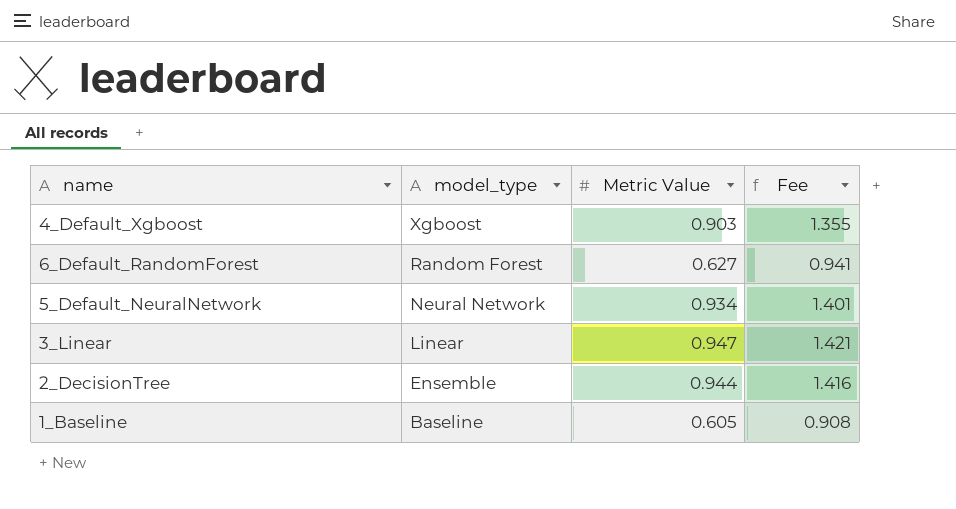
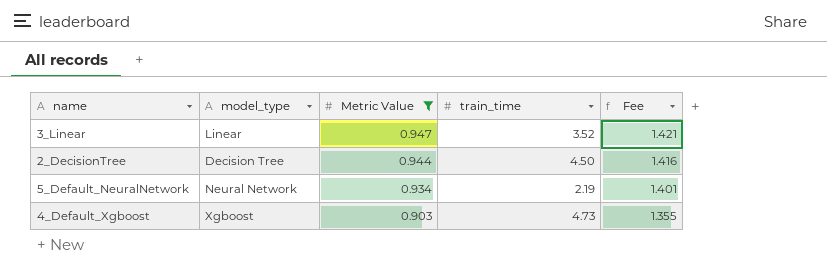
filter: none -> Metric Value >= 0.903
row order: model_type descending -> Metric Value descending
column train_time | position: none -> 4
2_DecisionTree | model_type: Ensemble -> Decision Tree

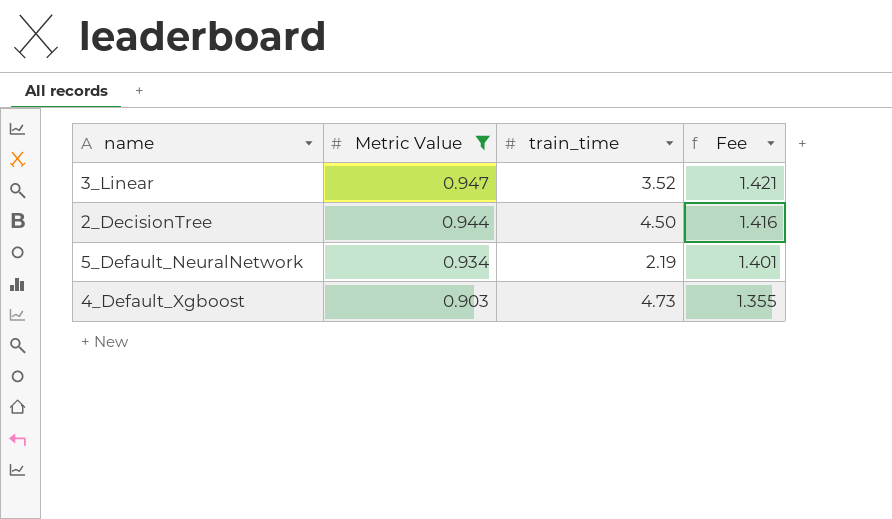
column model_type | position: 2 -> none

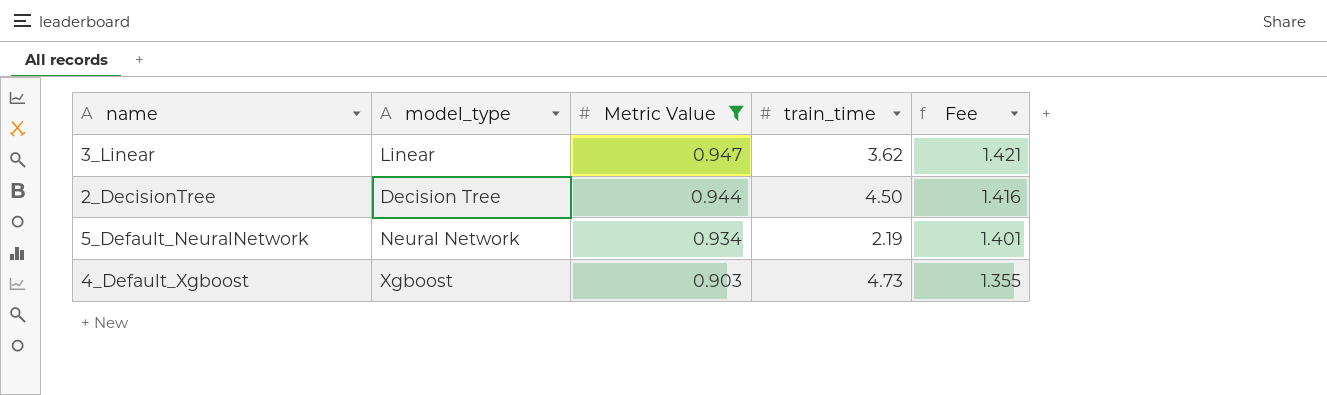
column model_type | position: none -> 2
3_Linear | train_time: 3.52 -> 3.62

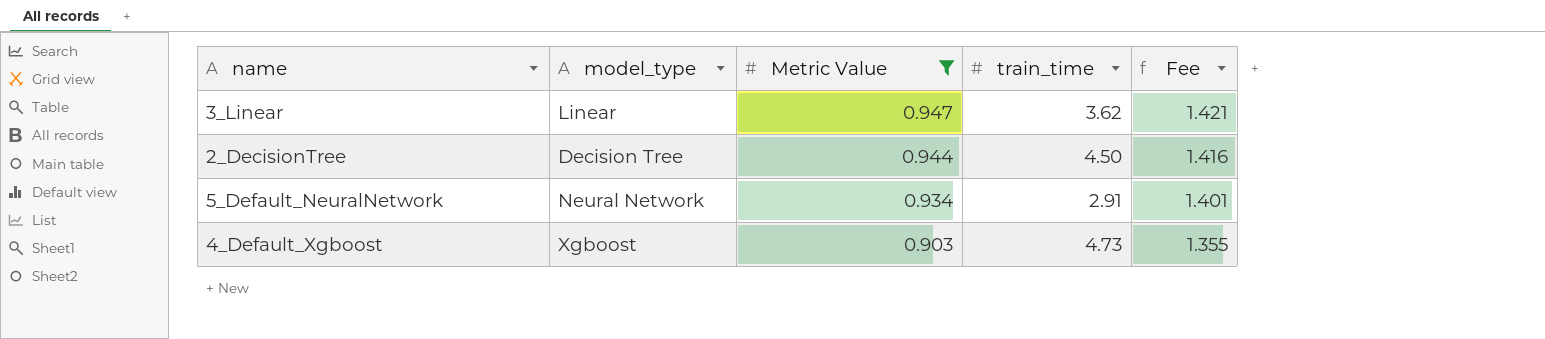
5_Default_NeuralNetwork | train_time: 2.19 -> 2.91

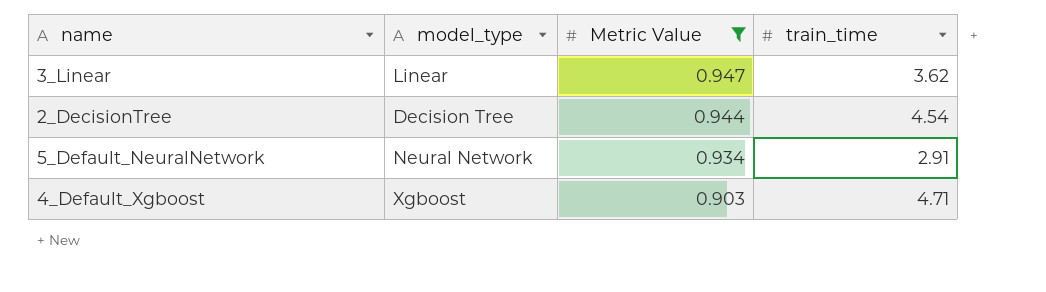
column Fee | formula: [Metric Value] * 1.5 -> none
2_DecisionTree | train_time: 4.50 -> 4.54
4_Default_Xgboost | train_time: 4.73 -> 4.71

